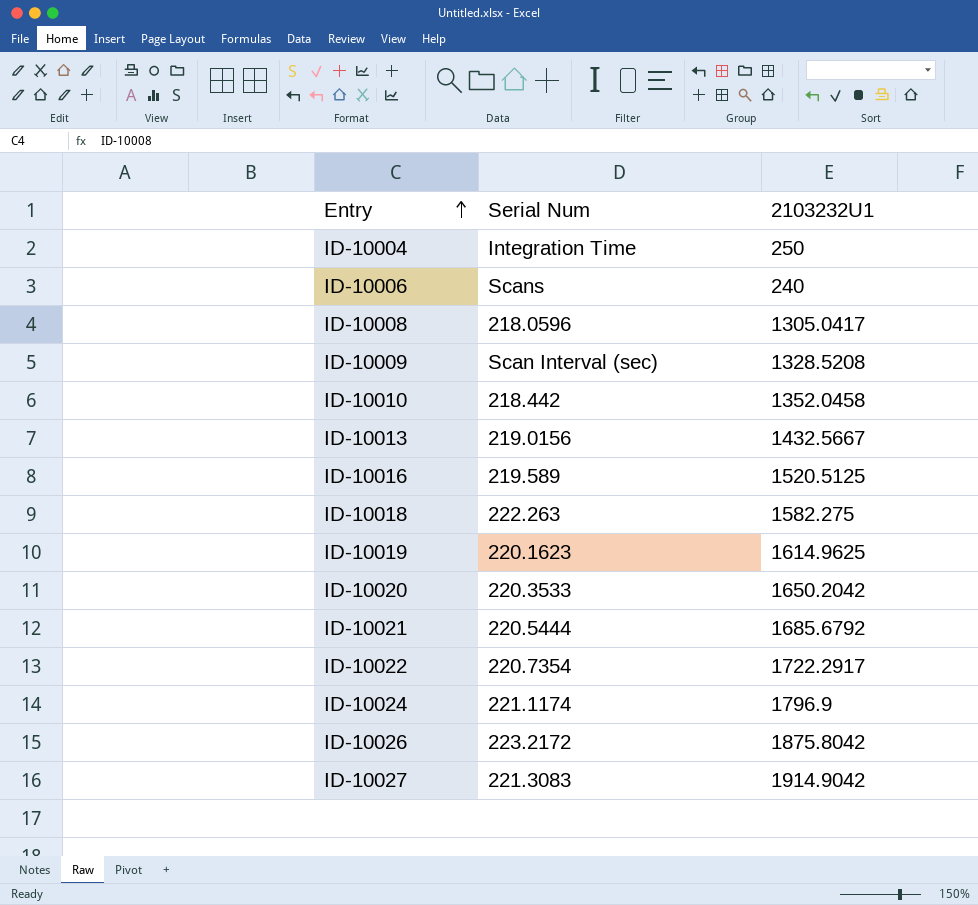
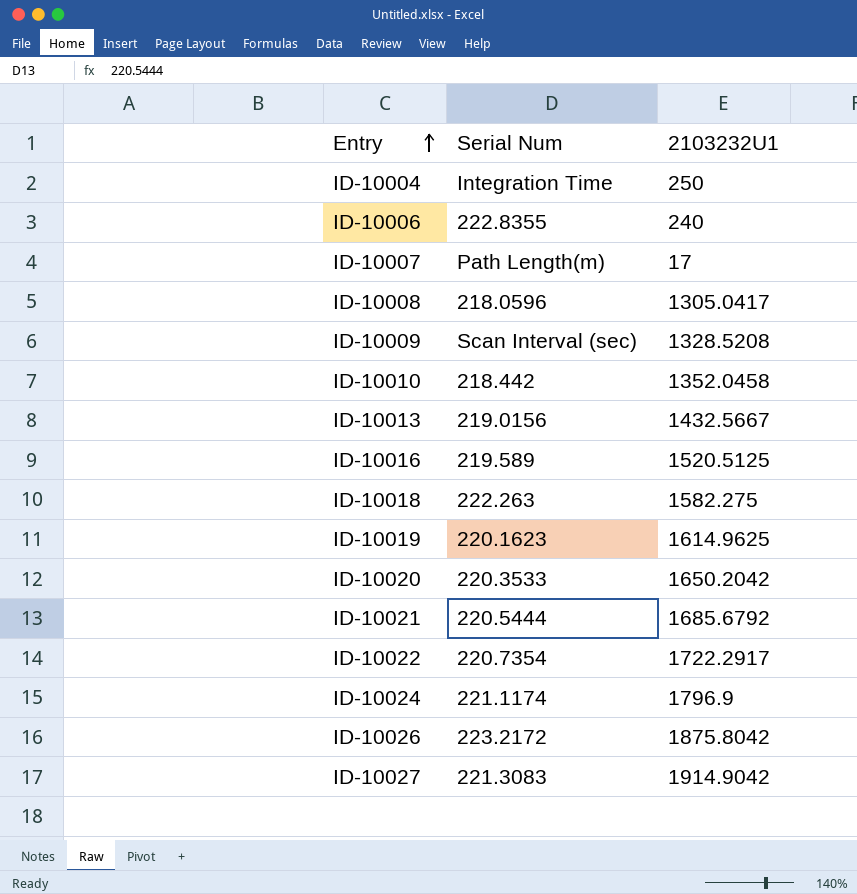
ID-10006 | Serial Num: Scans -> 222.8355
row ID-10007: none -> Path Length(m) | 17

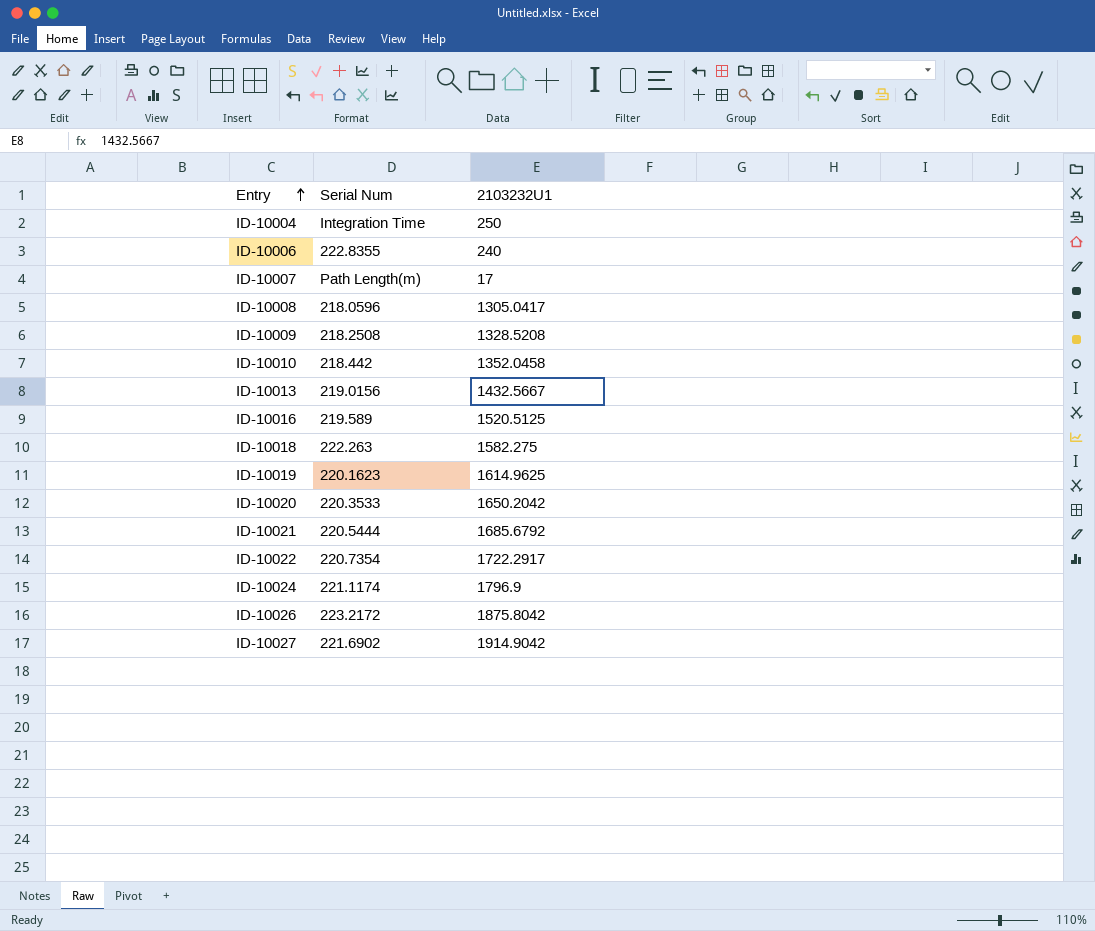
ID-10009 | Serial Num: Scan Interval (sec) -> 218.2508
ID-10027 | Serial Num: 221.3083 -> 221.6902

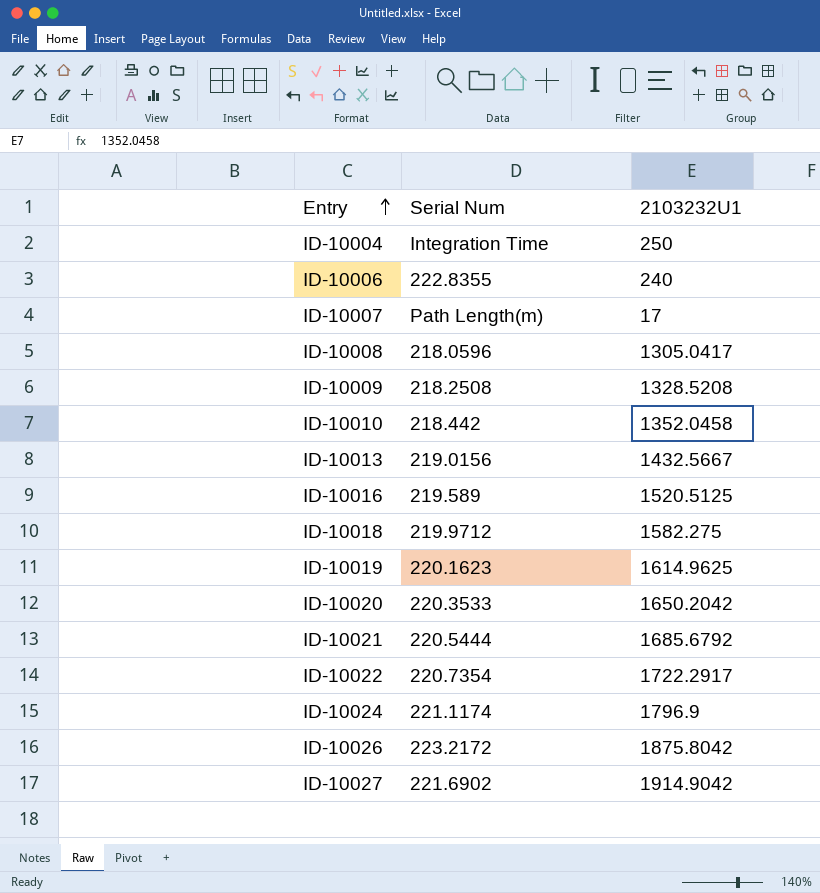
ID-10018 | Serial Num: 222.263 -> 219.9712

